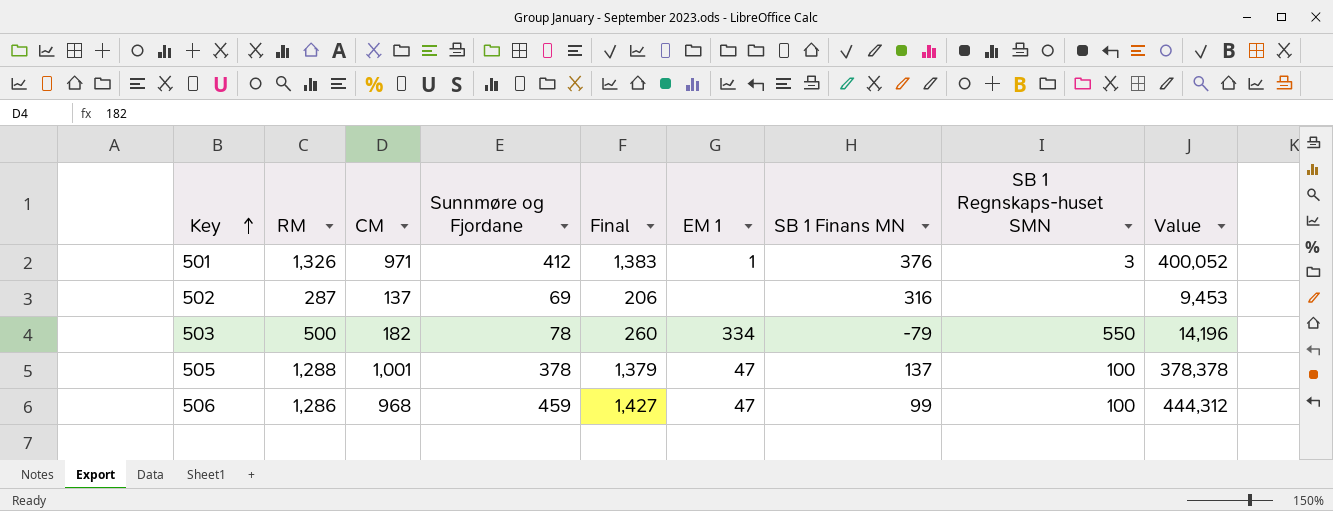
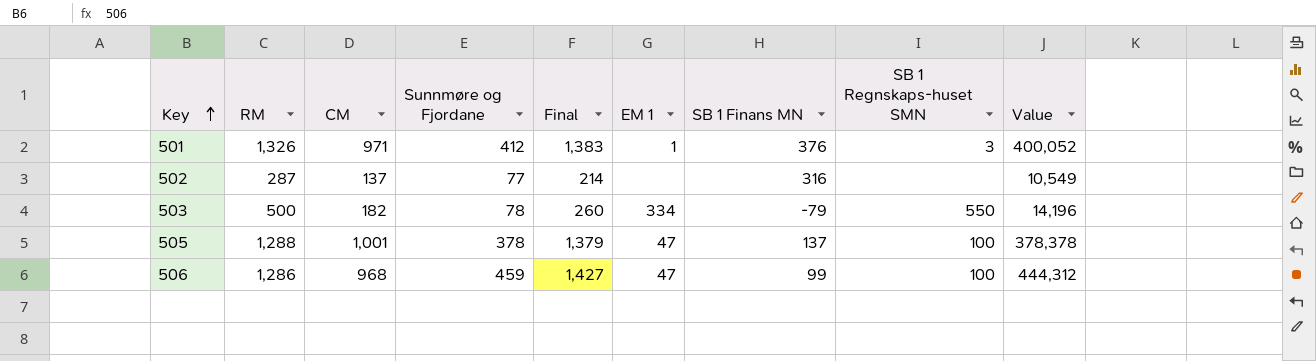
502 | Sunnmøre og Fjordane: 69 -> 77
502 | Final: 206 -> 214
502 | Value: 9,453 -> 10,549

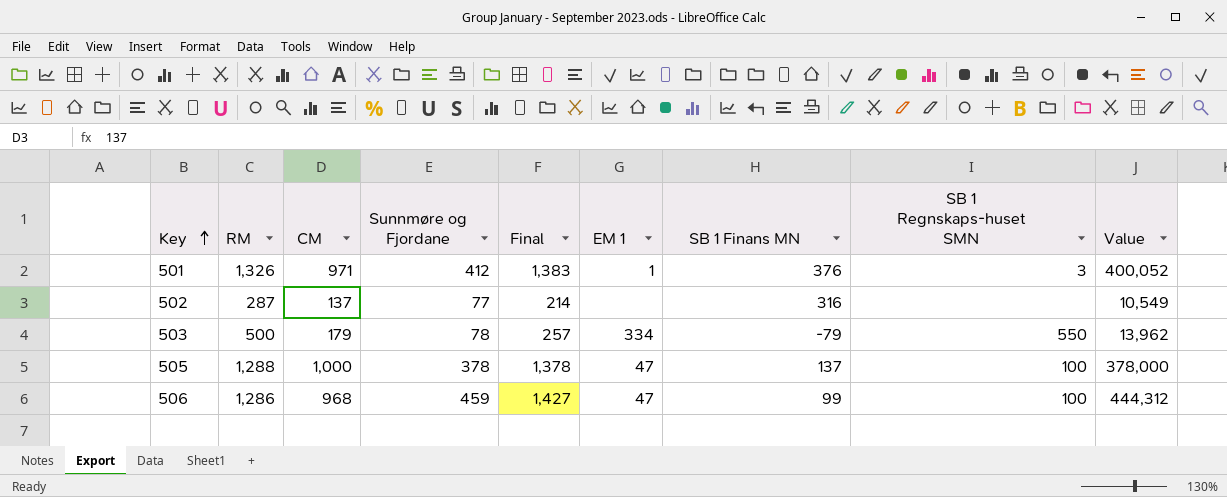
503 | CM: 182 -> 179
503 | Final: 260 -> 257
503 | Value: 14,196 -> 13,962
505 | CM: 1,001 -> 1,000
505 | Final: 1,379 -> 1,378
505 | Value: 378,378 -> 378,000

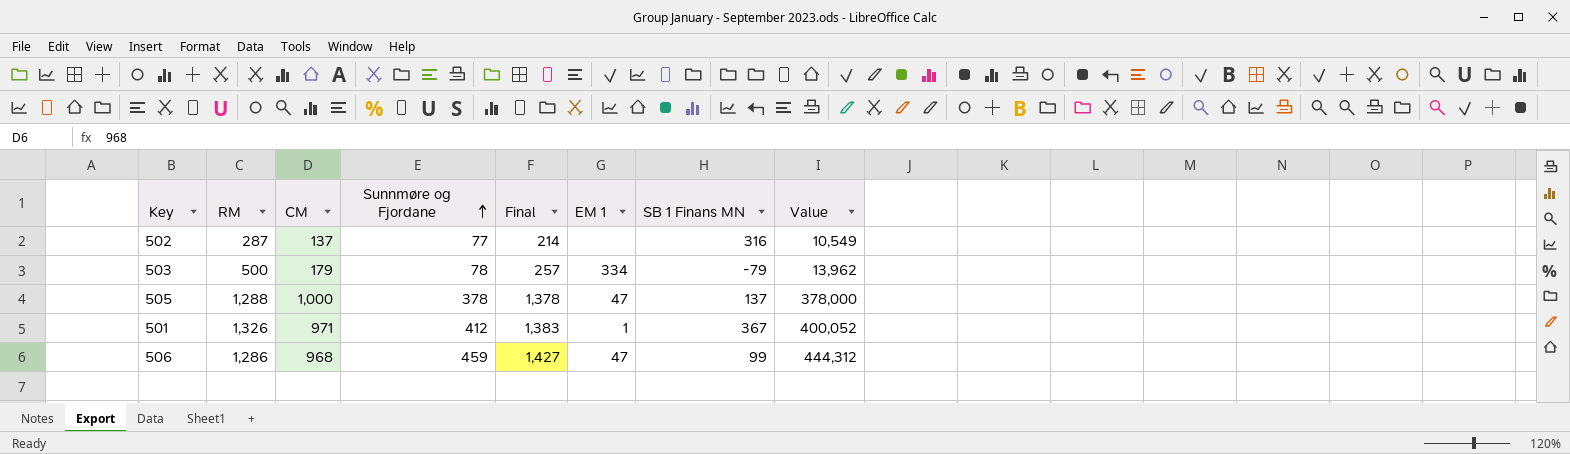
row order: Key ascending -> Sunnmøre og Fjordane ascending
column SB 1 Regnskaps-huset SMN | position: 8 -> none
501 | SB 1 Finans MN: 376 -> 367

